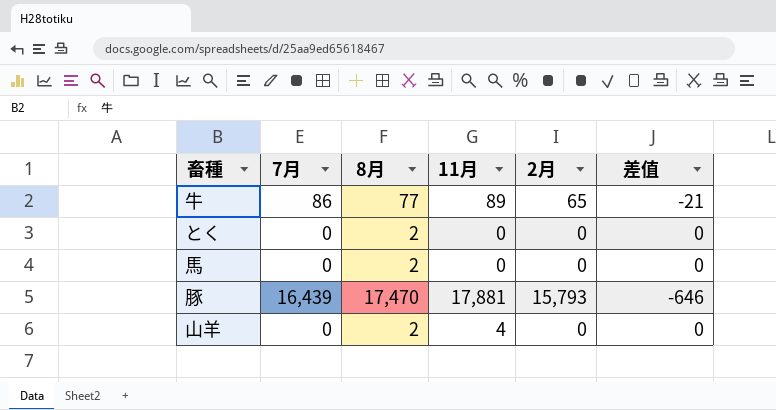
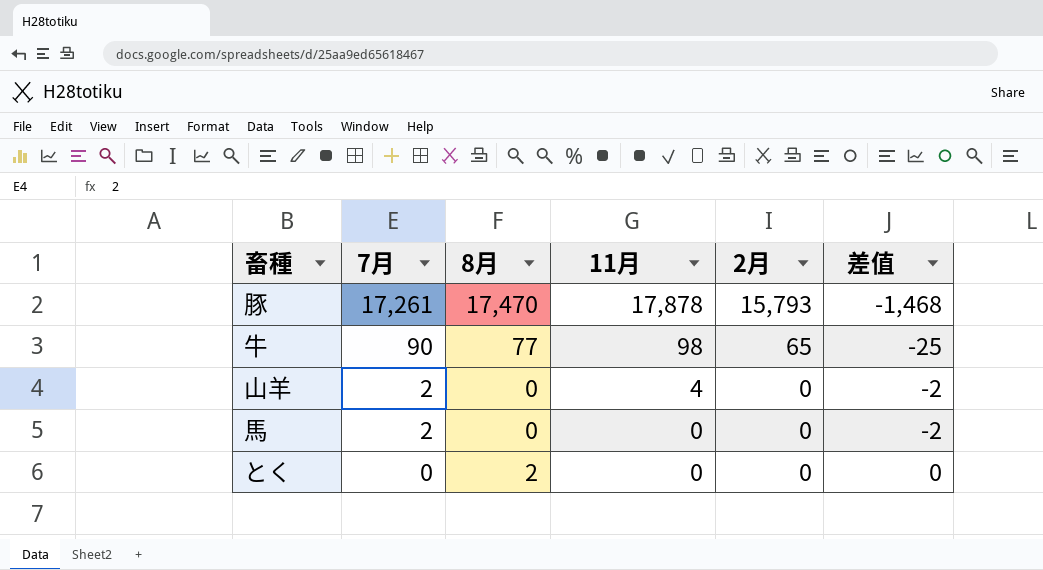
row order: none -> 7月 descending
豚 | 7月: 16,439 -> 17,261
豚 | 11月: 17,881 -> 17,878
豚 | 差值: -646 -> -1,468
牛 | 7月: 86 -> 90
牛 | 11月: 89 -> 98
牛 | 差值: -21 -> -25
山羊 | 7月: 0 -> 2
山羊 | 8月: 2 -> 0
山羊 | 差值: 0 -> -2
馬 | 7月: 0 -> 2
馬 | 8月: 2 -> 0
馬 | 差值: 0 -> -2

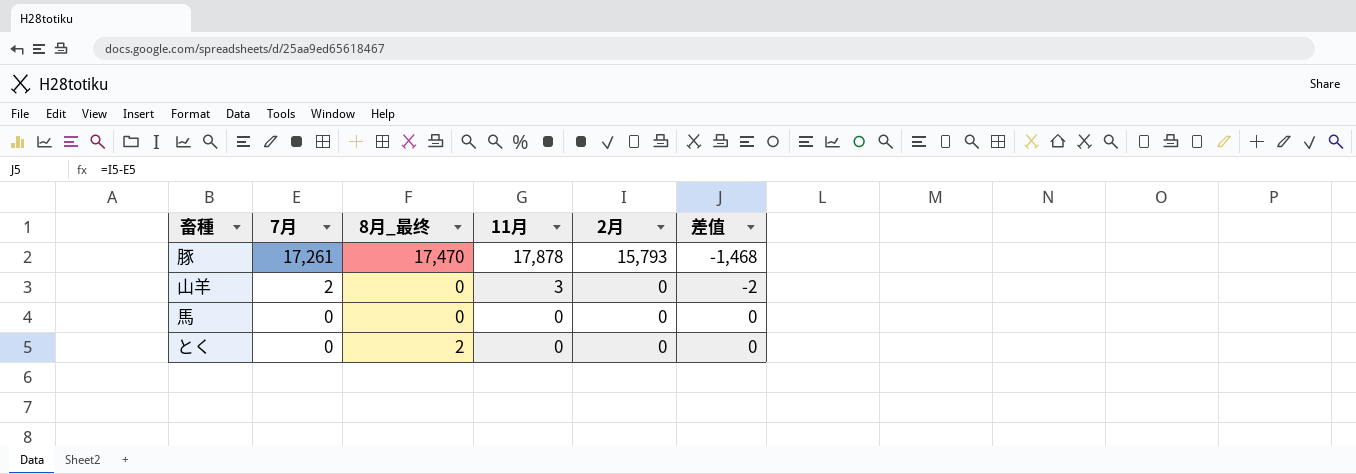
column name: 8月 -> 8月_最终
row 牛: 90 | 77 | 98 | 65 | -25 -> none
山羊 | 11月: 4 -> 3
馬 | 7月: 2 -> 0
馬 | 差值: -2 -> 0

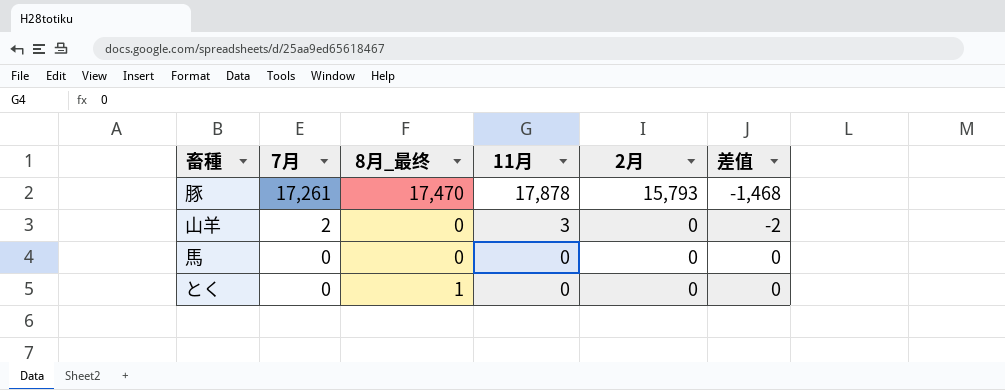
とく | 8月_最终: 2 -> 1

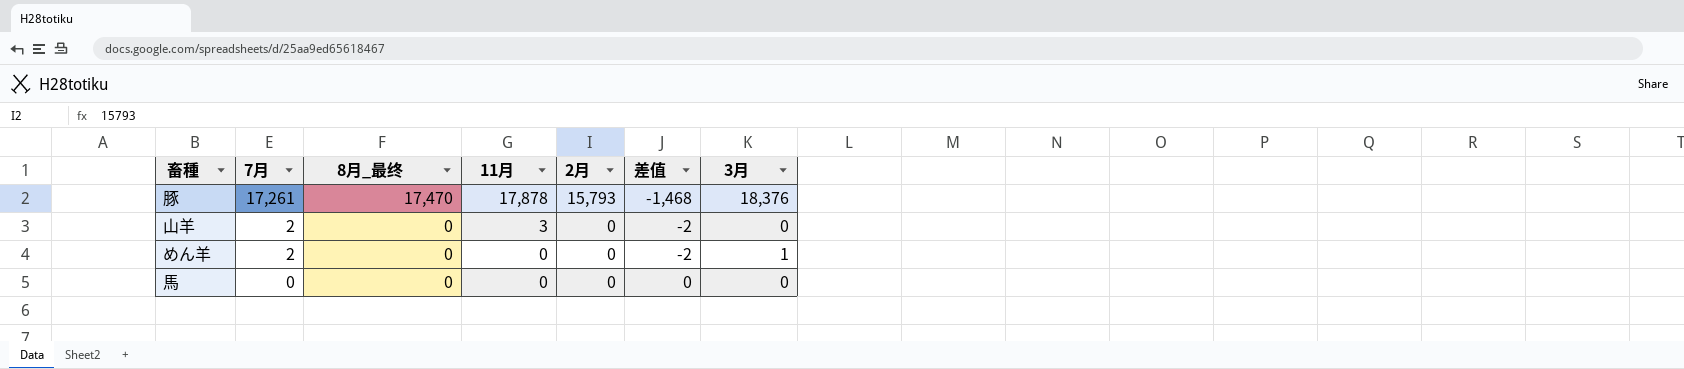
column 3月 | position: none -> 7
row とく: 0 | 1 | 0 | 0 | 0 -> none
row めん羊: none -> 2 | 0 | 0 | 0 | -2 | 1

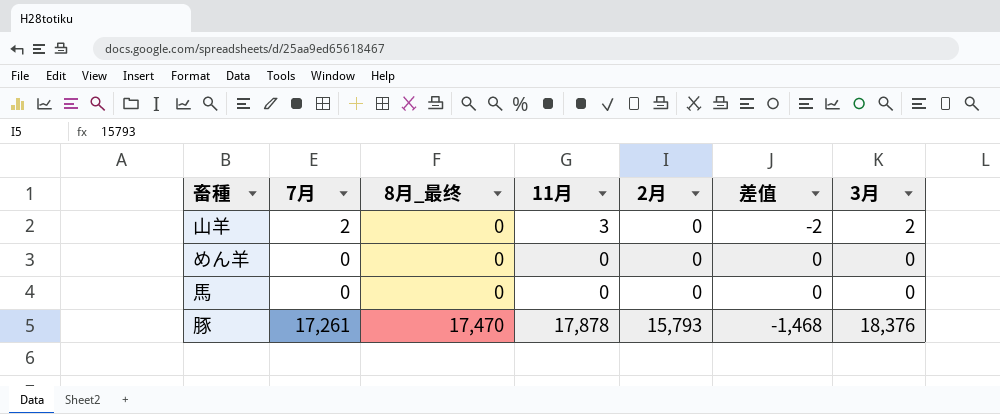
row order: 7月 descending -> 8月_最终 ascending
山羊 | 3月: 0 -> 2
めん羊 | 7月: 2 -> 0
めん羊 | 差值: -2 -> 0
めん羊 | 3月: 1 -> 0

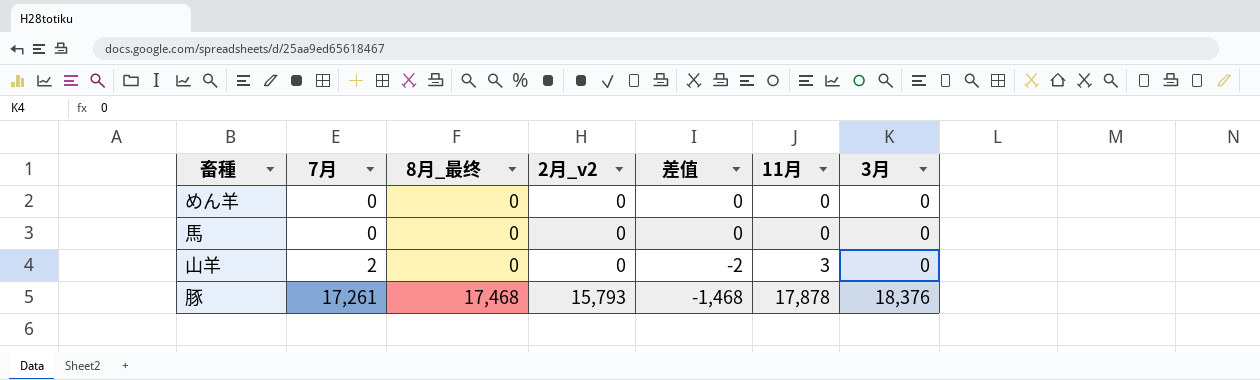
row order: 8月_最终 ascending -> 7月 ascending
column name: 2月 -> 2月_v2
column 11月 | position: 4 -> 6
山羊 | 3月: 2 -> 0
豚 | 8月_最终: 17,470 -> 17,468

